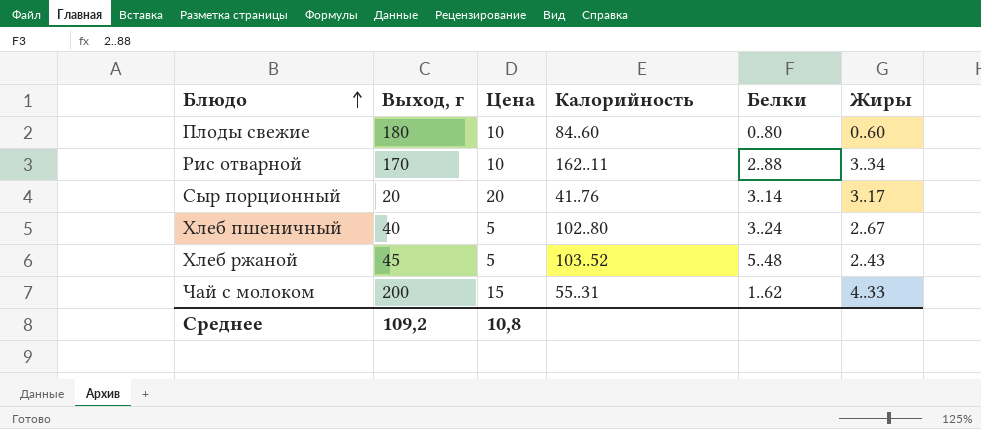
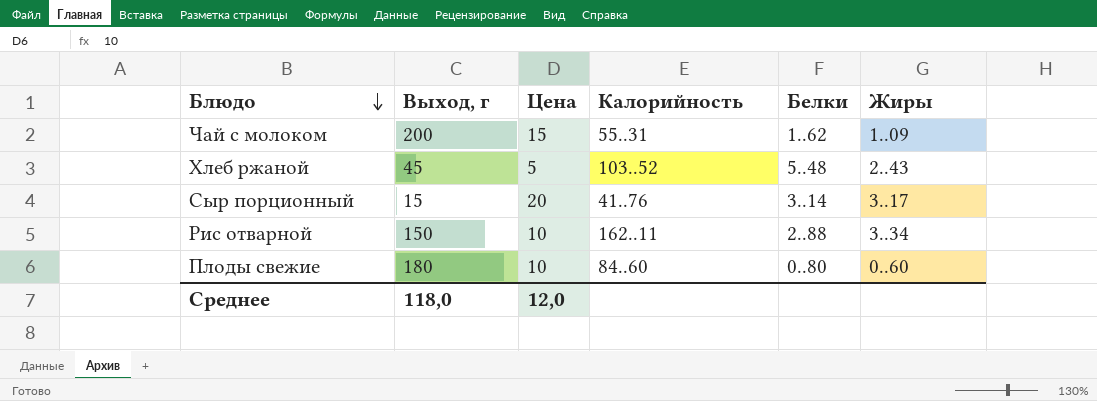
row order: Блюдо ascending -> Блюдо descending
row Хлеб пшеничный: 40 | 5 | 102..80 | 3..24 | 2..67 -> none
Чай с молоком | Жиры: 4..33 -> 1..09
Сыр порционный | Выход, г: 20 -> 15
Рис отварной | Выход, г: 170 -> 150
Среднее | Выход, г: 109,2 -> 118,0
Среднее | Цена: 10,8 -> 12,0

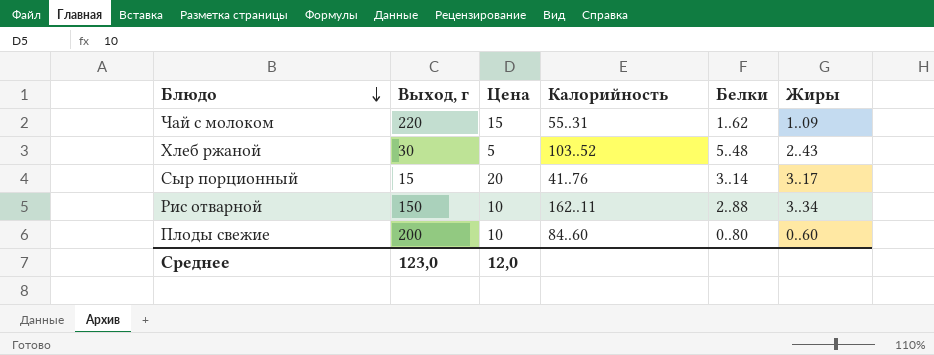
Чай с молоком | Выход, г: 200 -> 220
Хлеб ржаной | Выход, г: 45 -> 30
Плоды свежие | Выход, г: 180 -> 200
Среднее | Выход, г: 118,0 -> 123,0

